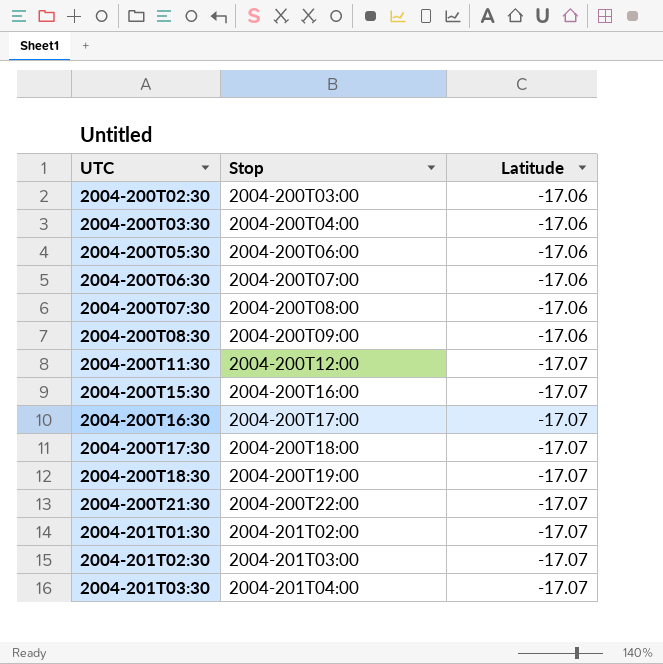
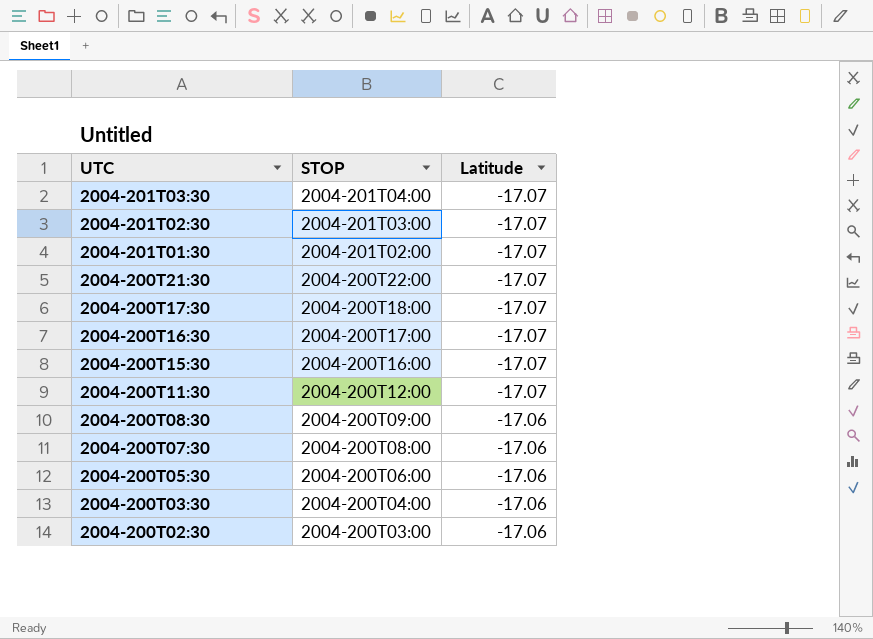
row order: UTC ascending -> UTC descending
column name: Stop -> STOP
row 2004-200T06:30: 2004-200T07:00 | -17.06 -> none
row 2004-200T18:30: 2004-200T19:00 | -17.07 -> none

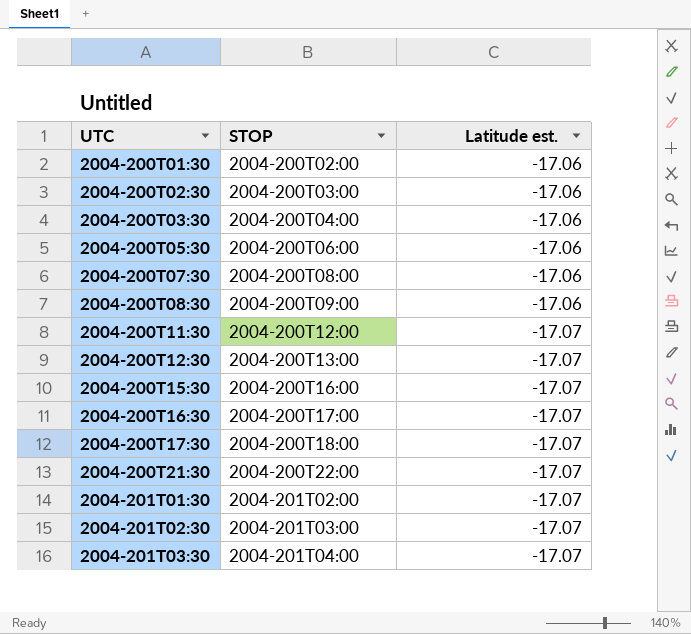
row order: UTC descending -> UTC ascending
column name: Latitude -> Latitude est.
row 2004-200T01:30: none -> 2004-200T02:00 | -17.06
row 2004-200T12:30: none -> 2004-200T13:00 | -17.07

